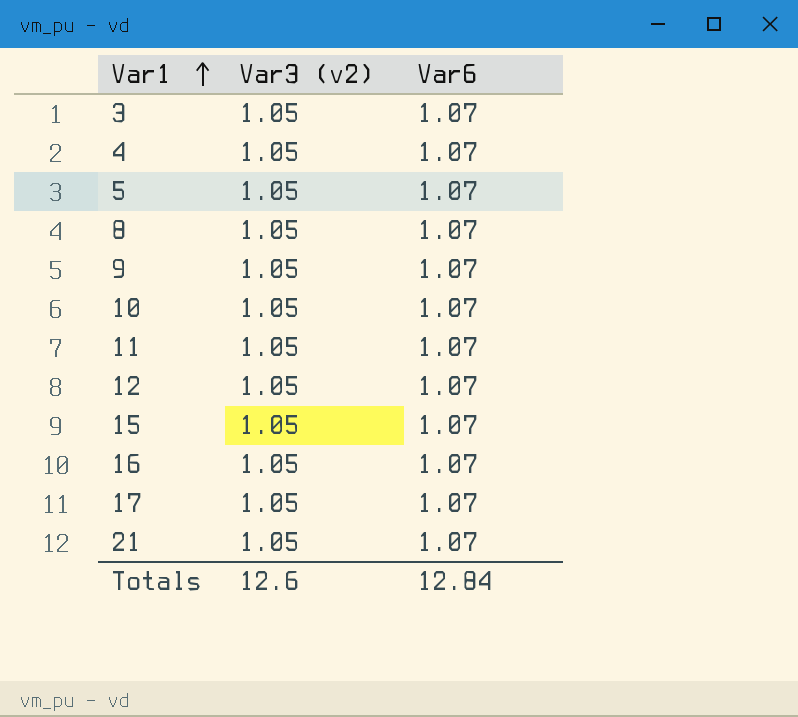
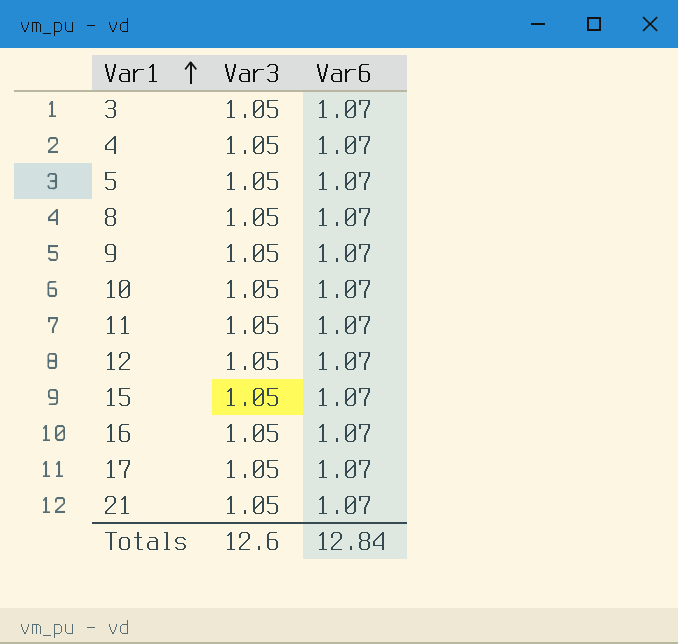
column name: Var3 (v2) -> Var3

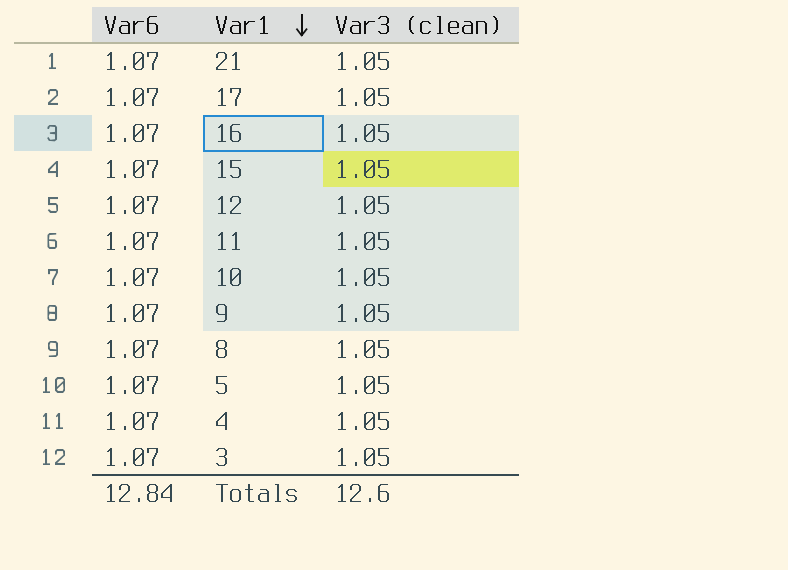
row order: Var1 ascending -> Var1 descending
column Var6 | position: 3 -> 1
column name: Var3 -> Var3 (clean)

